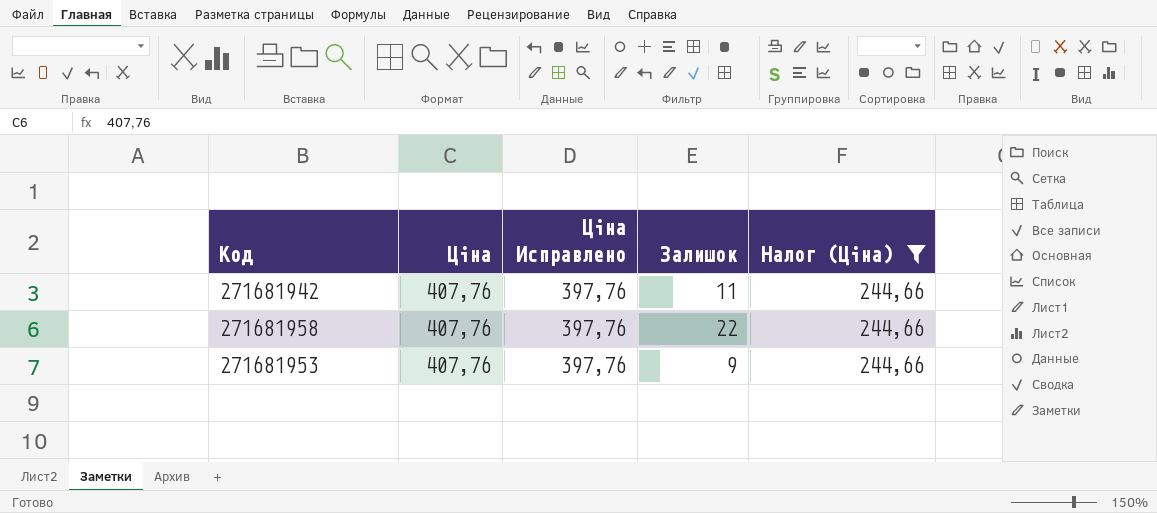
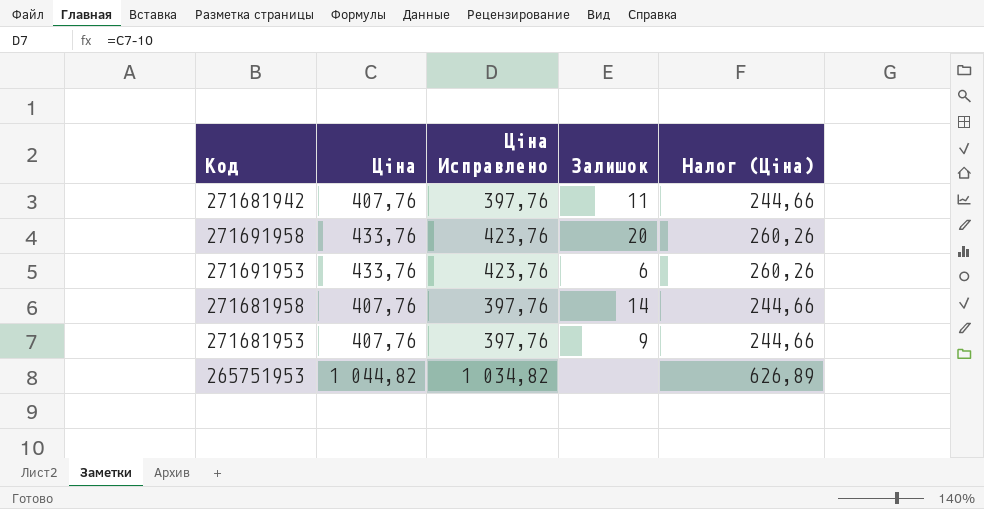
filter: Налог (Ціна) = 244,66 -> none
271681958 | Залишок: 22 -> 14

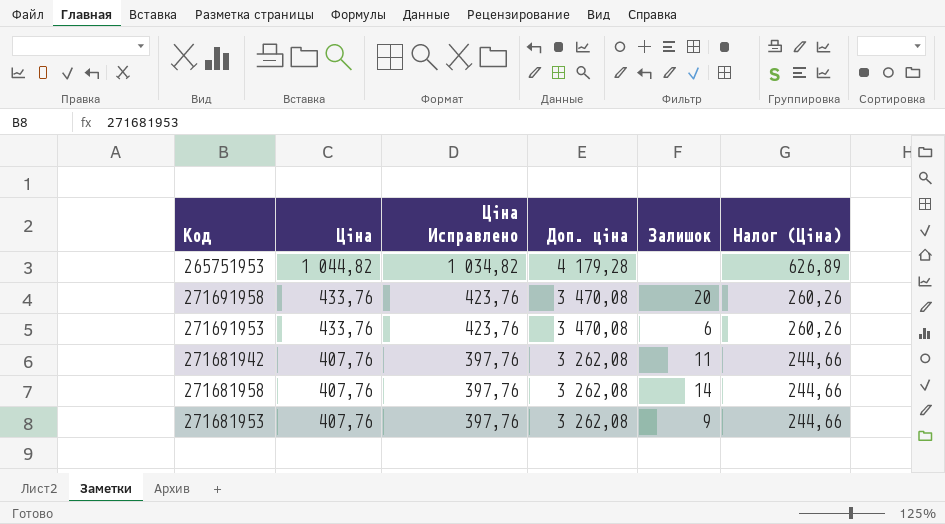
row order: none -> Ціна descending
column Доп. ціна | position: none -> 4

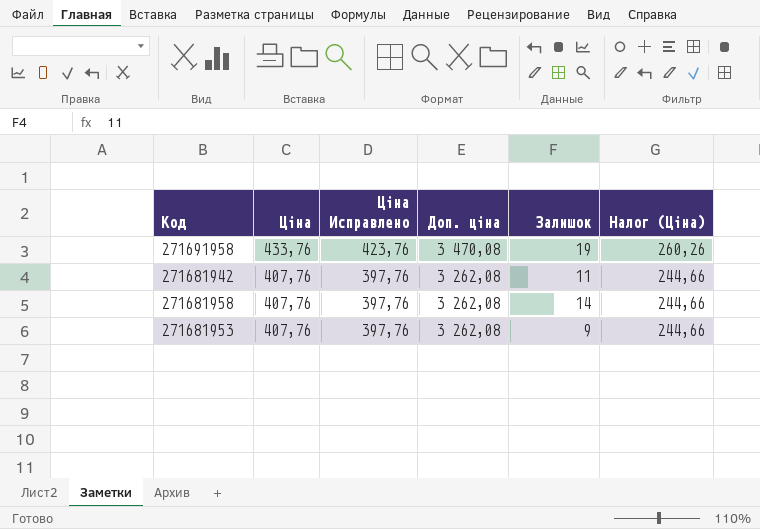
row 265751953: 1 044,82 | 1 034,82 | 4 179,28 | none | 626,89 -> none
row 271691953: 433,76 | 423,76 | 3 470,08 | 6 | 260,26 -> none
271691958 | Залишок: 20 -> 19

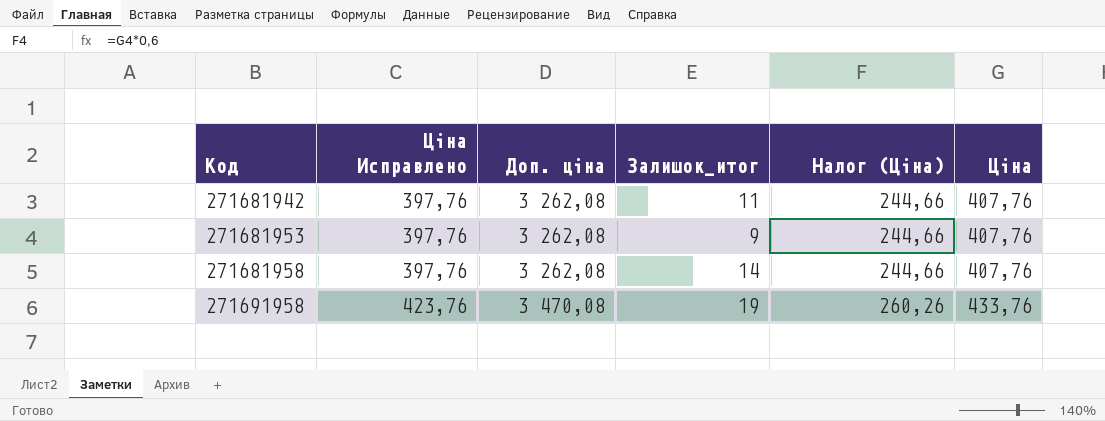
row order: Ціна descending -> Код ascending
column name: Залишок -> Залишок_итог
column Ціна | position: 2 -> 6

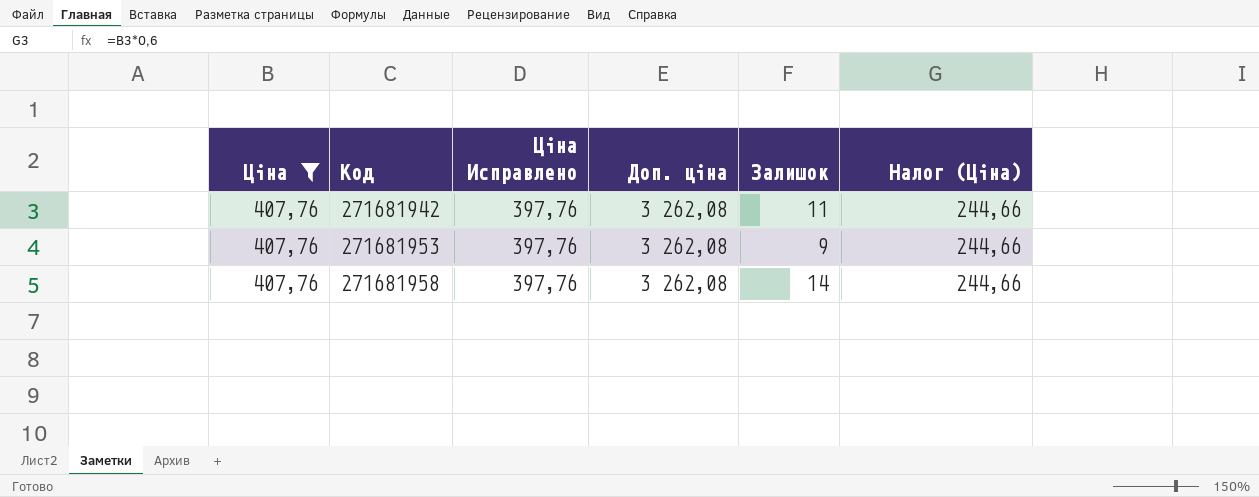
filter: none -> Ціна = 407,76
column Ціна | position: 6 -> 1
column name: Залишок_итог -> Залишок

